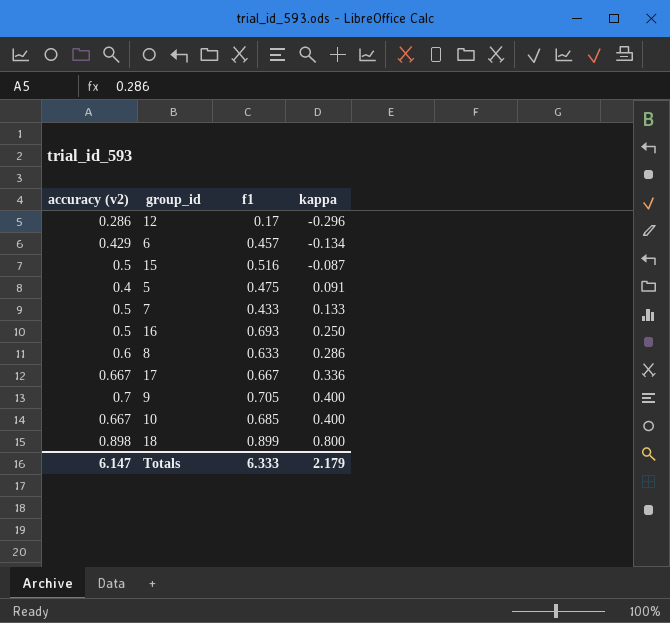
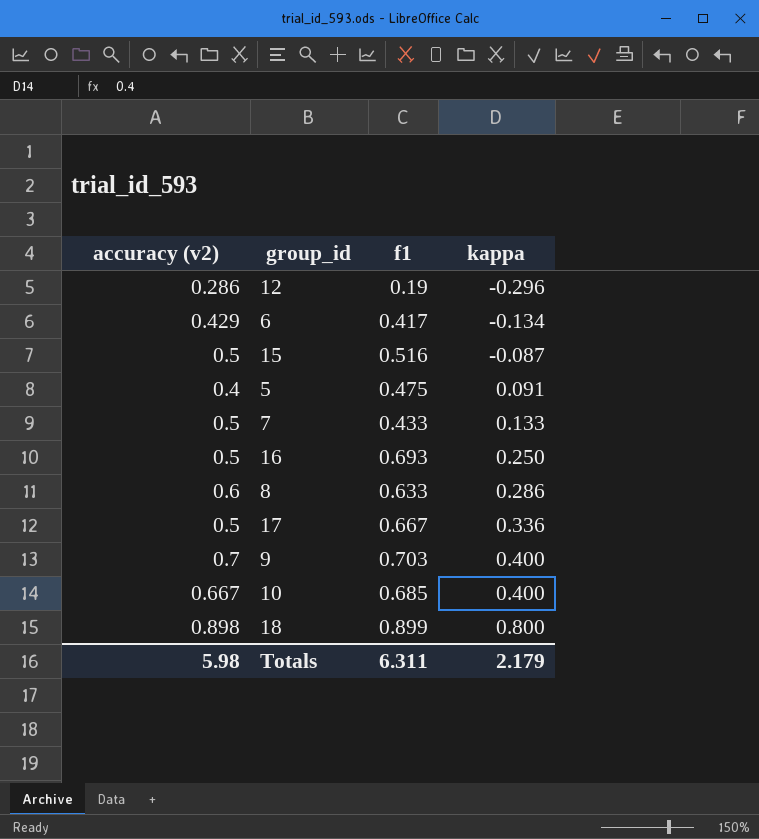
12 | f1: 0.17 -> 0.19
6 | f1: 0.457 -> 0.417
17 | accuracy (v2): 0.667 -> 0.5
9 | f1: 0.705 -> 0.703
Totals | accuracy (v2): 6.147 -> 5.98
Totals | f1: 6.333 -> 6.311

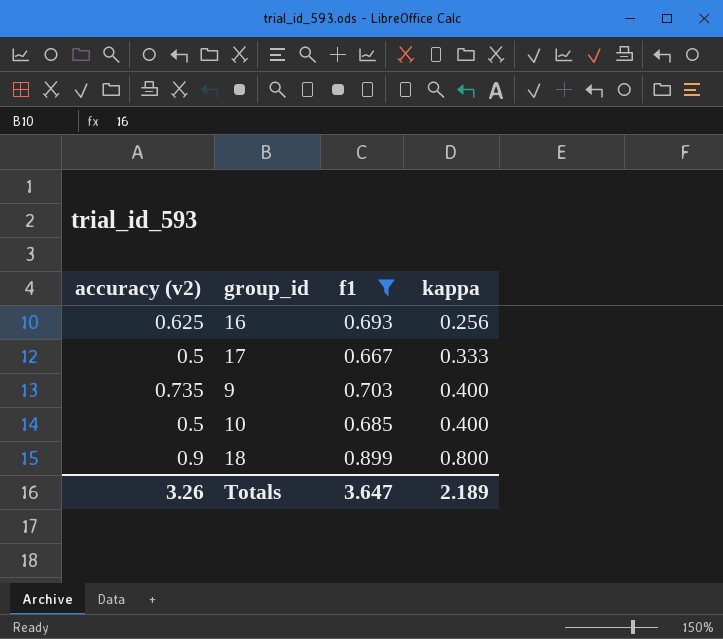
filter: none -> f1 >= 0.667
16 | accuracy (v2): 0.5 -> 0.625
16 | kappa: 0.250 -> 0.256
17 | kappa: 0.336 -> 0.333
9 | accuracy (v2): 0.7 -> 0.735
10 | accuracy (v2): 0.667 -> 0.5
18 | accuracy (v2): 0.898 -> 0.9
Totals | accuracy (v2): 5.98 -> 3.26
Totals | f1: 6.311 -> 3.647
Totals | kappa: 2.179 -> 2.189

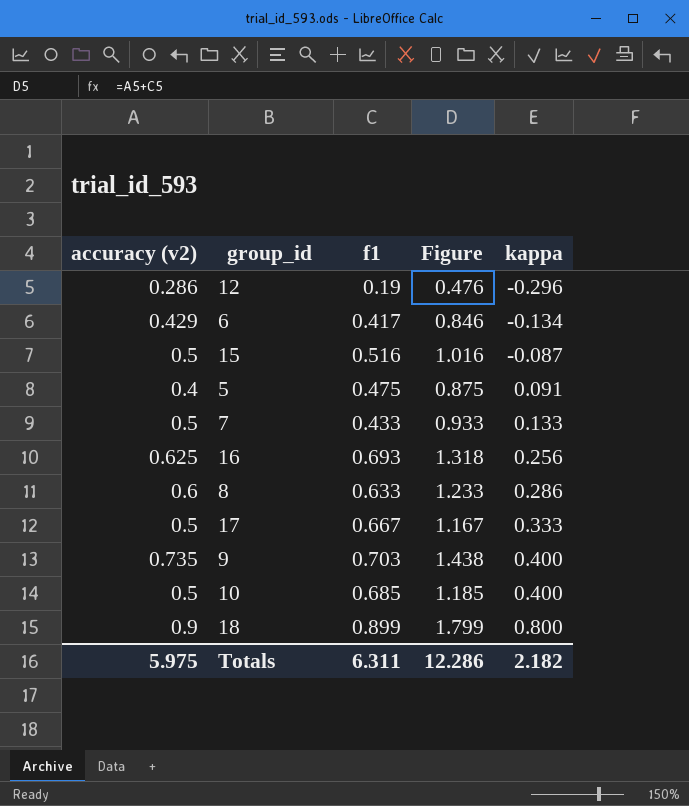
filter: f1 >= 0.667 -> none
column Figure | formula: none -> [accuracy (v2)] + [f1]
Totals | accuracy (v2): 3.26 -> 5.975
Totals | f1: 3.647 -> 6.311
Totals | kappa: 2.189 -> 2.182

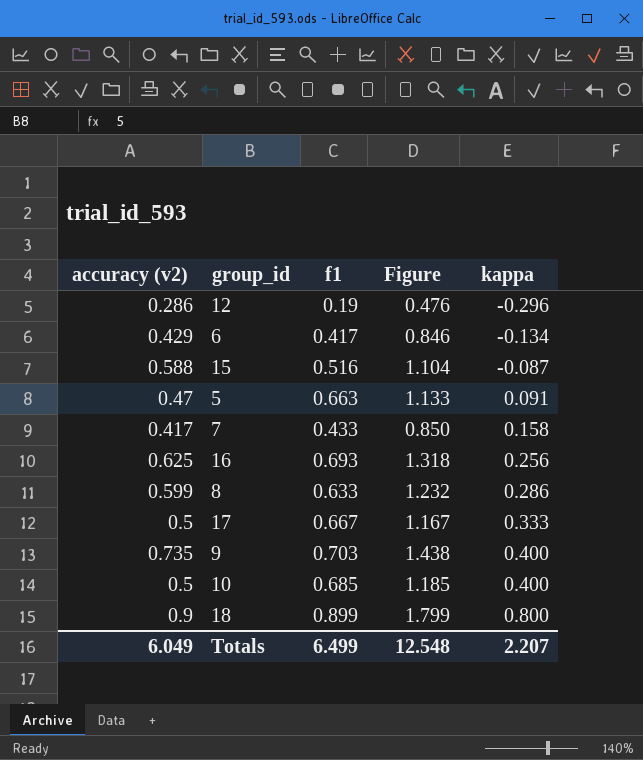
15 | accuracy (v2): 0.5 -> 0.588
15 | Figure: 1.016 -> 1.104
5 | accuracy (v2): 0.4 -> 0.47
5 | f1: 0.475 -> 0.663
5 | Figure: 0.875 -> 1.133
7 | accuracy (v2): 0.5 -> 0.417
7 | Figure: 0.933 -> 0.850
7 | kappa: 0.133 -> 0.158
8 | accuracy (v2): 0.6 -> 0.599
8 | Figure: 1.233 -> 1.232
Totals | accuracy (v2): 5.975 -> 6.049
Totals | f1: 6.311 -> 6.499
Totals | Figure: 12.286 -> 12.548
Totals | kappa: 2.182 -> 2.207

